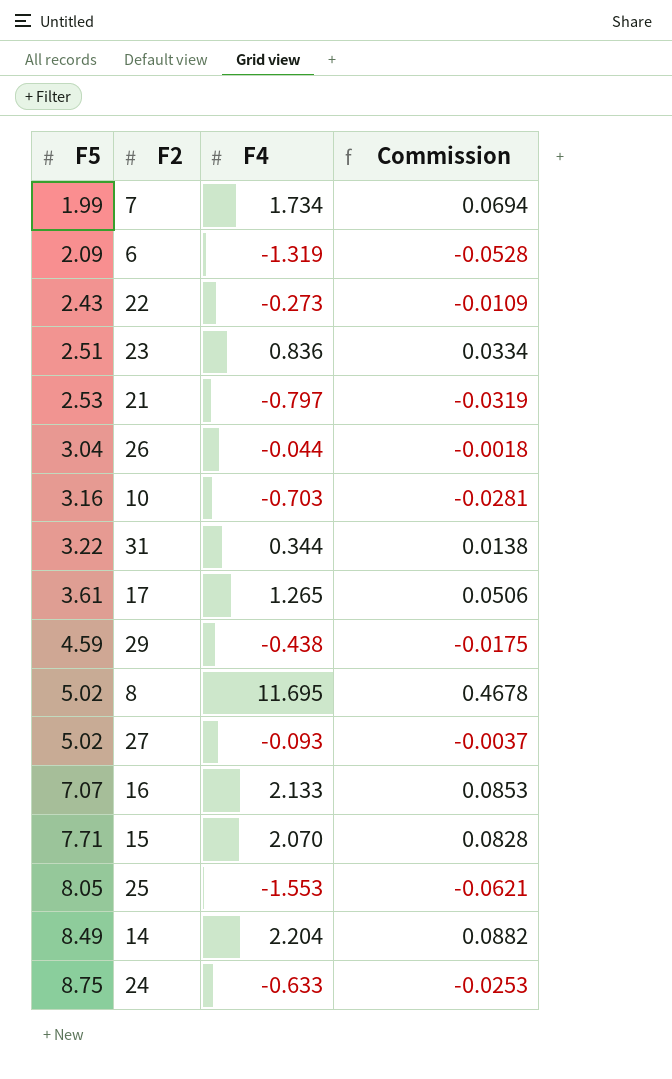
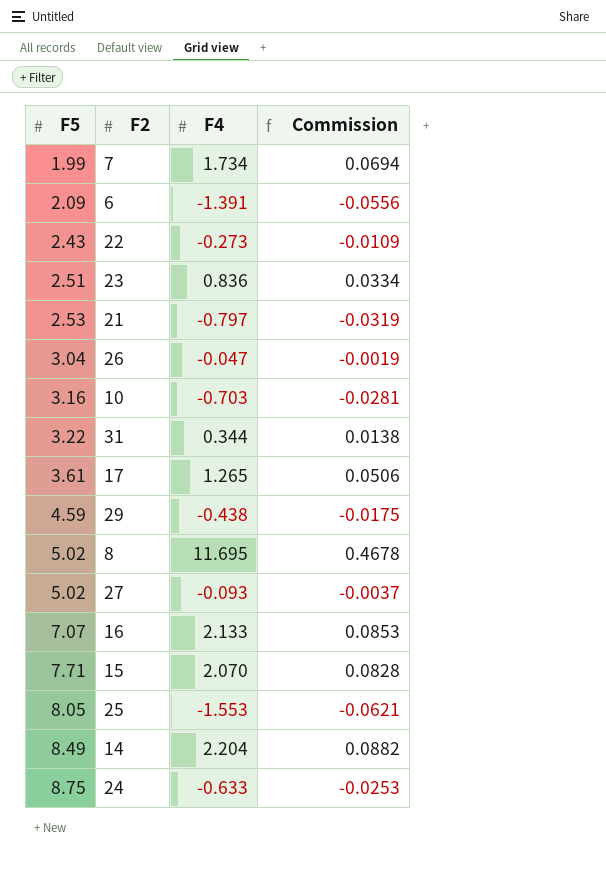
6 | F4: -1.319 -> -1.391
6 | Commission: -0.0528 -> -0.0556
26 | F4: -0.044 -> -0.047
26 | Commission: -0.0018 -> -0.0019

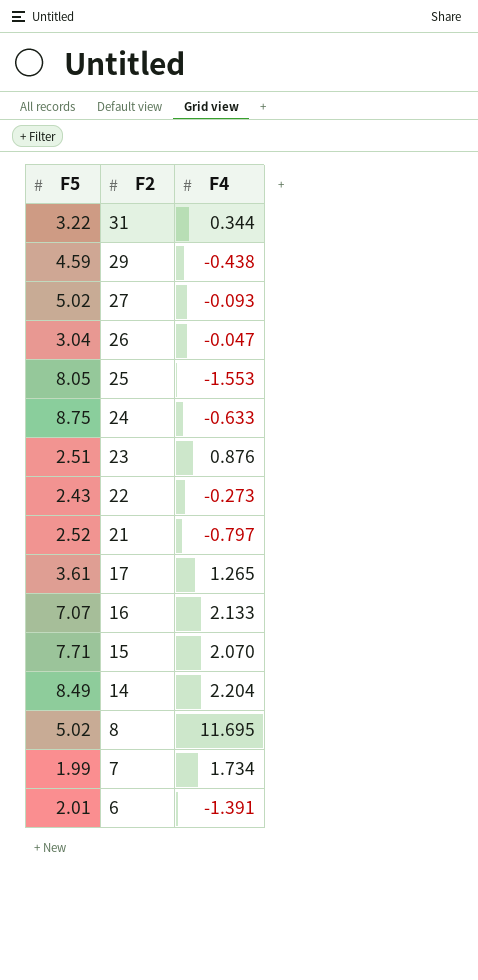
row order: F5 ascending -> F2 descending
column Commission | formula: [F4] * 0.04 -> none
row 10: 3.16 | -0.703 | -0.0281 -> none
23 | F4: 0.836 -> 0.876
21 | F5: 2.53 -> 2.52
6 | F5: 2.09 -> 2.01

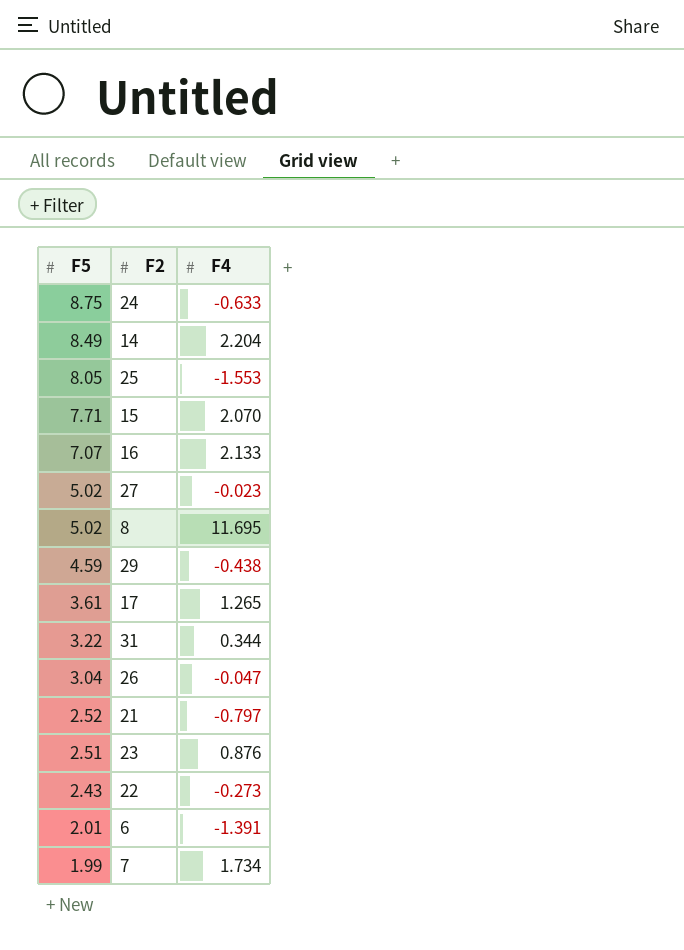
row order: F2 descending -> F5 descending
27 | F4: -0.093 -> -0.023

